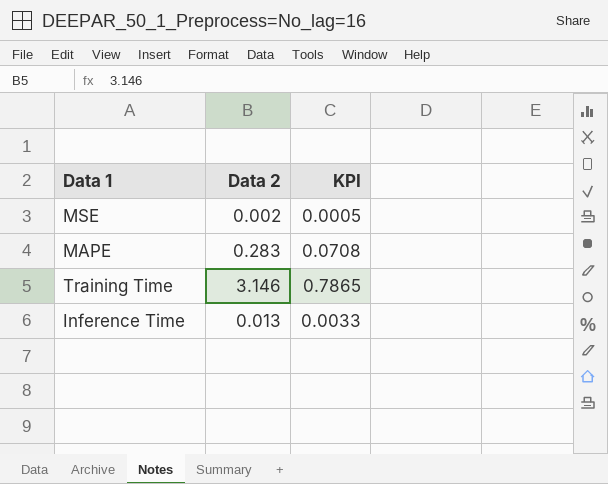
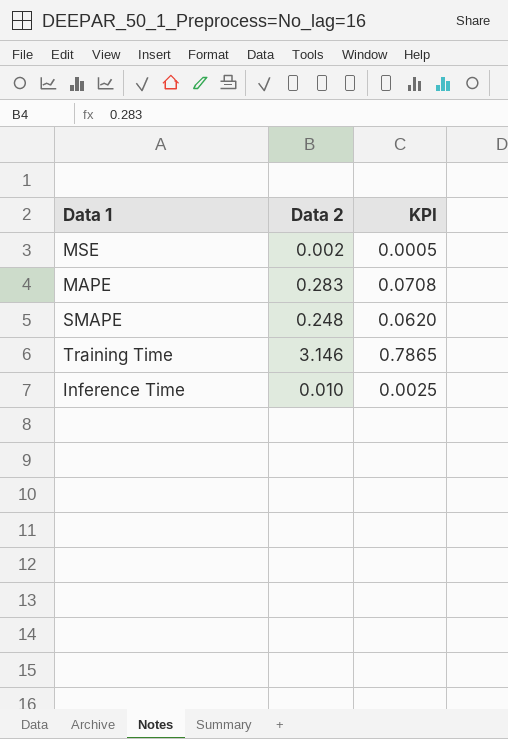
row SMAPE: none -> 0.248 | 0.0620
Inference Time | Data 2: 0.013 -> 0.010
Inference Time | KPI: 0.0033 -> 0.0025

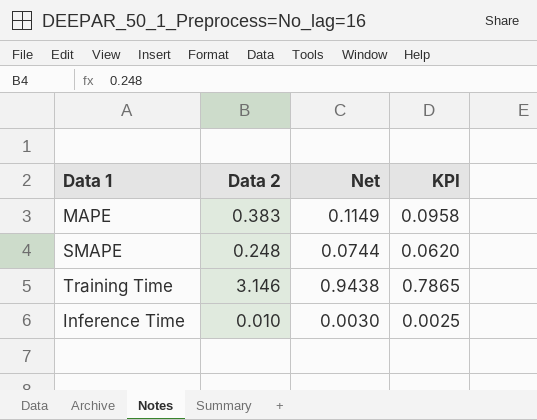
column Net | formula: none -> [Data 2] * 0.3
row MSE: 0.002 | 0.0005 -> none
MAPE | Data 2: 0.283 -> 0.383
MAPE | KPI: 0.0708 -> 0.0958

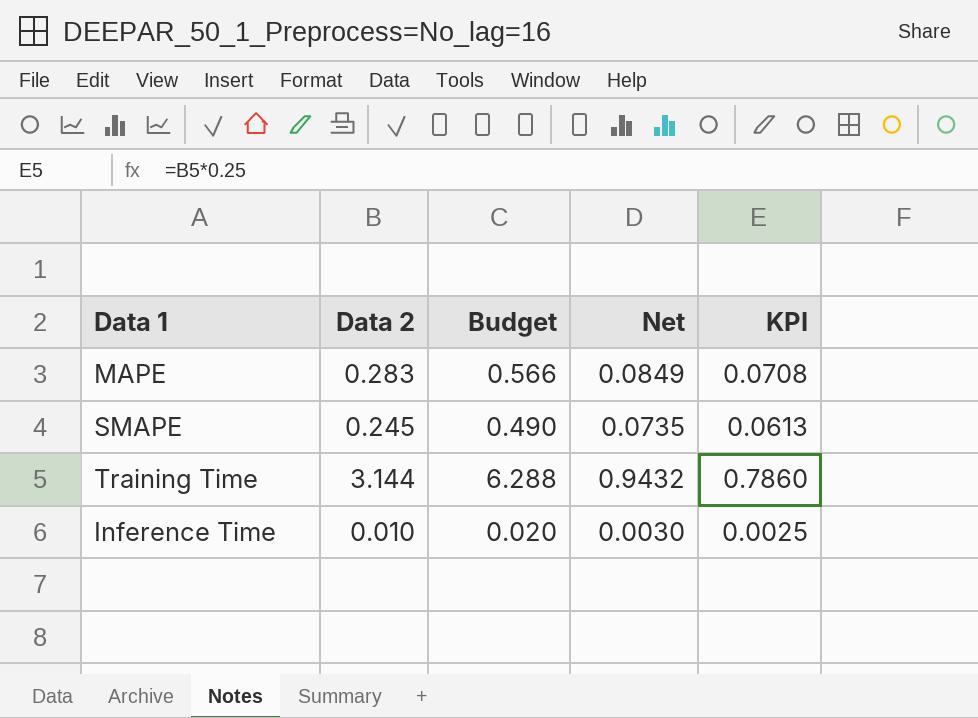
column Budget | formula: none -> [Data 2] * 2
MAPE | Data 2: 0.383 -> 0.283
MAPE | Net: 0.1149 -> 0.0849
MAPE | KPI: 0.0958 -> 0.0708
SMAPE | Data 2: 0.248 -> 0.245
SMAPE | Net: 0.0744 -> 0.0735
SMAPE | KPI: 0.0620 -> 0.0613
Training Time | Data 2: 3.146 -> 3.144
Training Time | Net: 0.9438 -> 0.9432
Training Time | KPI: 0.7865 -> 0.7860

